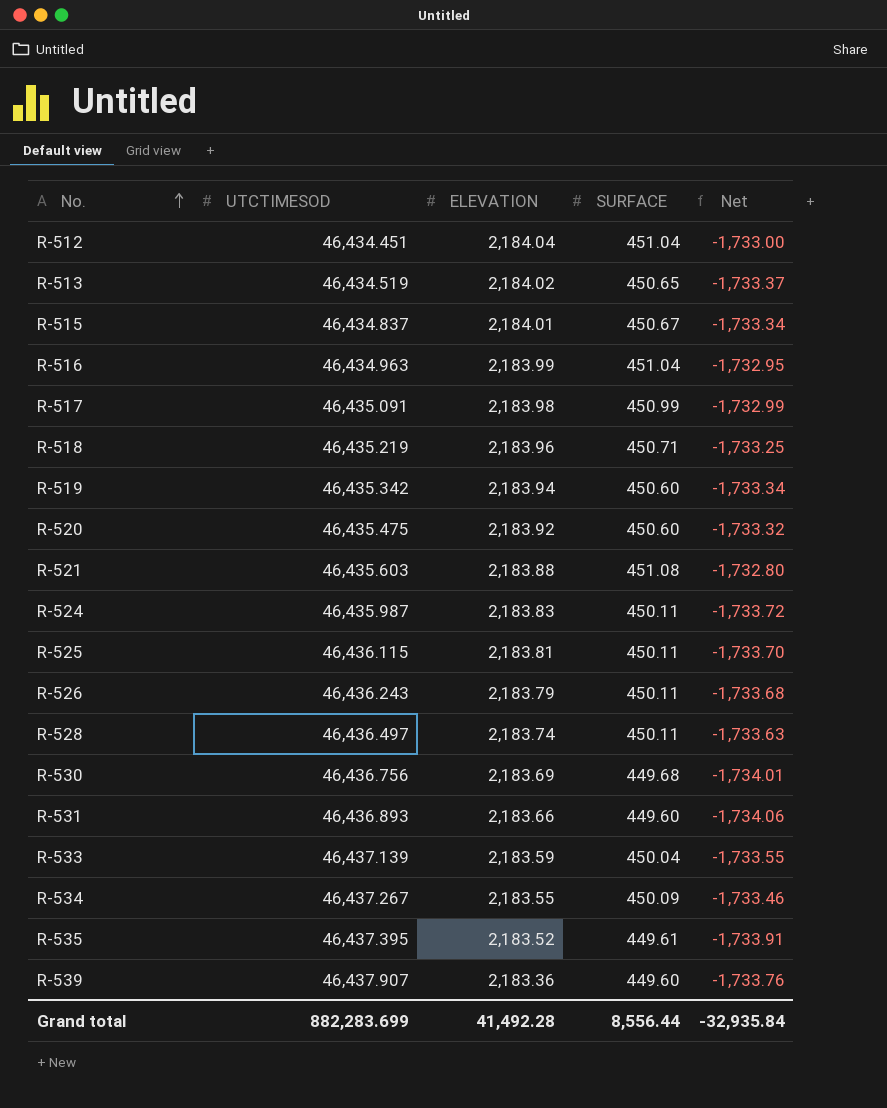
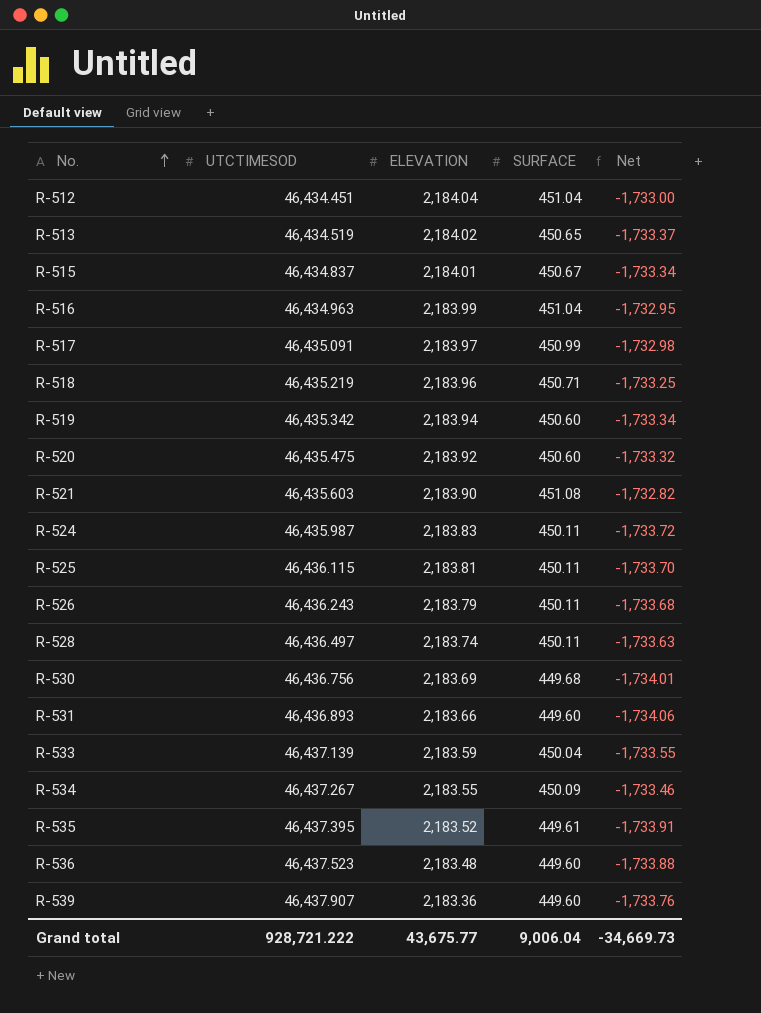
R-517 | ELEVATION: 2,183.98 -> 2,183.97
R-517 | Net: -1,732.99 -> -1,732.98
R-521 | ELEVATION: 2,183.88 -> 2,183.90
R-521 | Net: -1,732.80 -> -1,732.82
row R-536: none -> 46,437.523 | 2,183.48 | 449.60 | -1,733.88
Grand total | UTCTIMESOD: 882,283.699 -> 928,721.222
Grand total | ELEVATION: 41,492.28 -> 43,675.77
Grand total | SURFACE: 8,556.44 -> 9,006.04
Grand total | Net: -32,935.84 -> -34,669.73

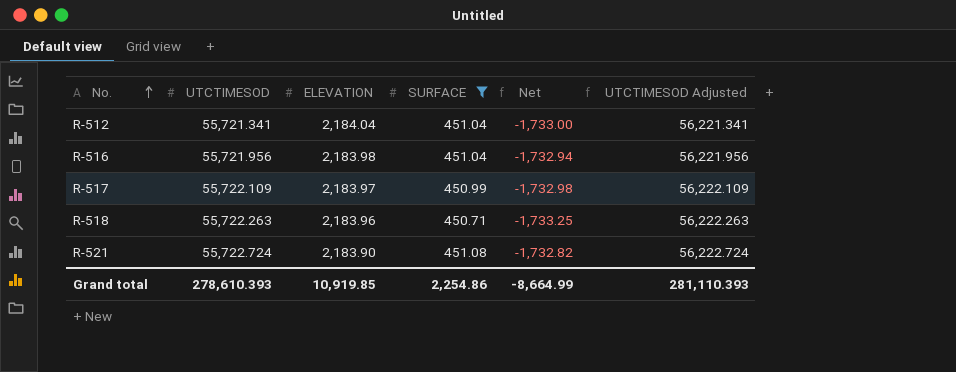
filter: none -> SURFACE >= 450.71
column UTCTIMESOD Adjusted | formula: none -> [UTCTIMESOD] + 500
R-512 | UTCTIMESOD: 46,434.451 -> 55,721.341
R-516 | UTCTIMESOD: 46,434.963 -> 55,721.956
R-516 | ELEVATION: 2,183.99 -> 2,183.98
R-516 | Net: -1,732.95 -> -1,732.94
R-517 | UTCTIMESOD: 46,435.091 -> 55,722.109
R-518 | UTCTIMESOD: 46,435.219 -> 55,722.263
R-521 | UTCTIMESOD: 46,435.603 -> 55,722.724
Grand total | UTCTIMESOD: 928,721.222 -> 278,610.393
Grand total | ELEVATION: 43,675.77 -> 10,919.85
Grand total | SURFACE: 9,006.04 -> 2,254.86
Grand total | Net: -34,669.73 -> -8,664.99

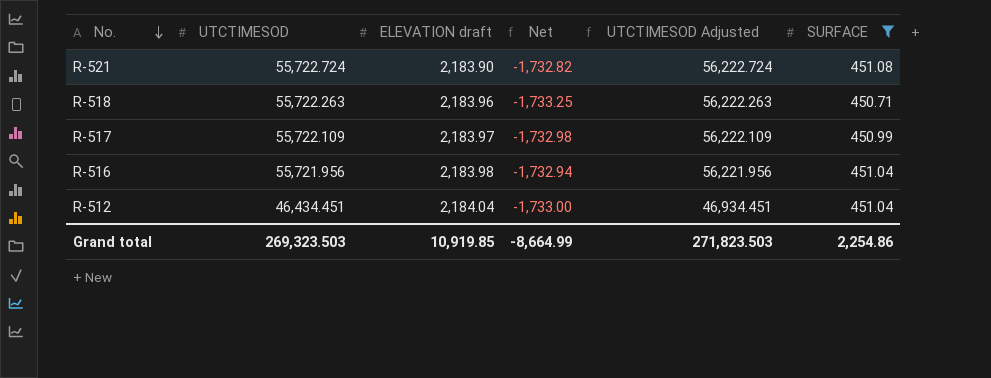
row order: No. ascending -> No. descending
column name: ELEVATION -> ELEVATION draft
column SURFACE | position: 4 -> 6
R-512 | UTCTIMESOD: 55,721.341 -> 46,434.451
R-512 | UTCTIMESOD Adjusted: 56,221.341 -> 46,934.451
Grand total | UTCTIMESOD: 278,610.393 -> 269,323.503
Grand total | UTCTIMESOD Adjusted: 281,110.393 -> 271,823.503

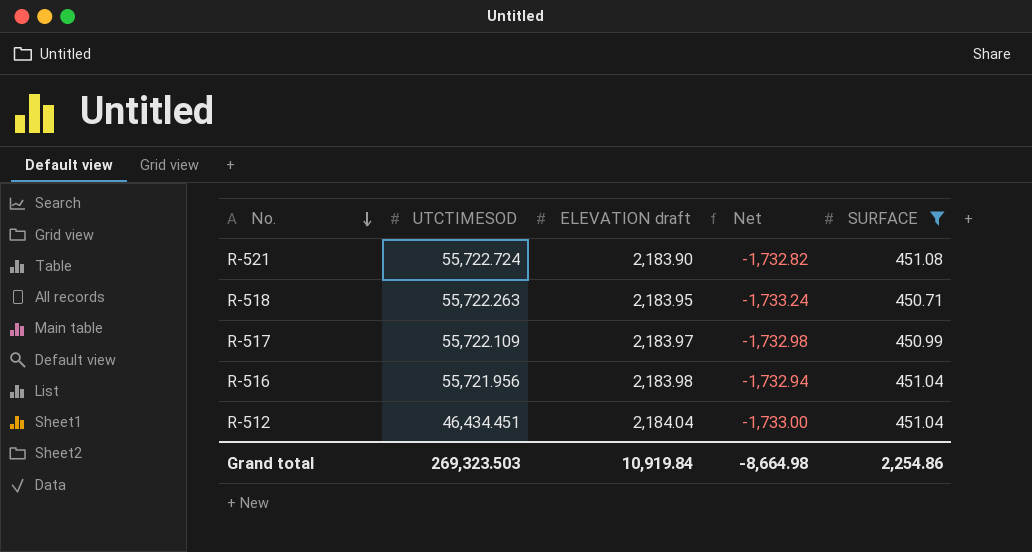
column UTCTIMESOD Adjusted | formula: [UTCTIMESOD] + 500 -> none
R-518 | ELEVATION draft: 2,183.96 -> 2,183.95
R-518 | Net: -1,733.25 -> -1,733.24
Grand total | ELEVATION draft: 10,919.85 -> 10,919.84
Grand total | Net: -8,664.99 -> -8,664.98

